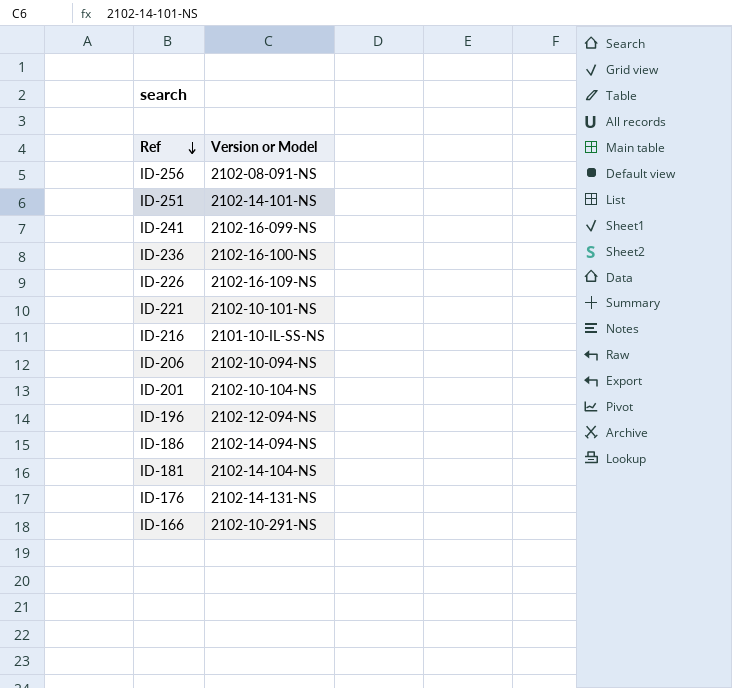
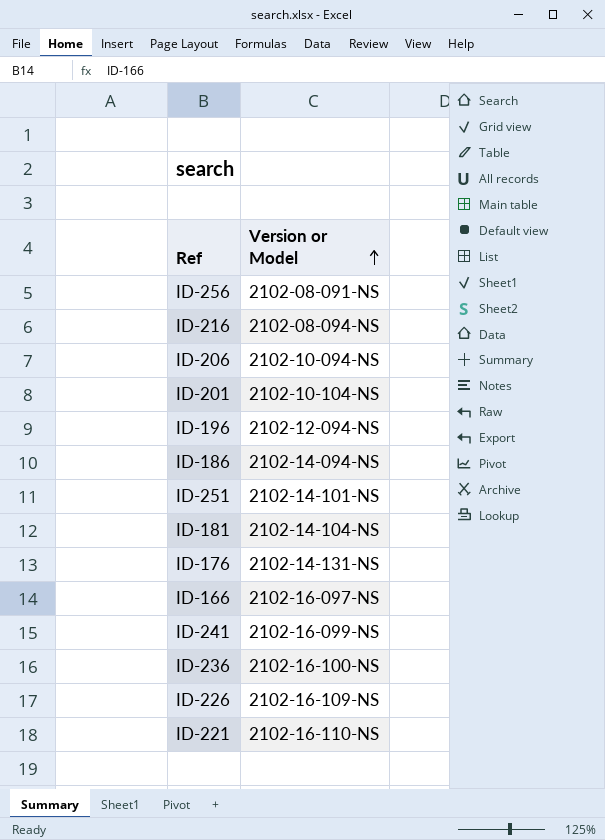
row order: Ref descending -> Version or Model ascending
ID-216 | Version or Model: 2101-10-IL-SS-NS -> 2102-08-094-NS
ID-166 | Version or Model: 2102-10-291-NS -> 2102-16-097-NS
ID-221 | Version or Model: 2102-10-101-NS -> 2102-16-110-NS

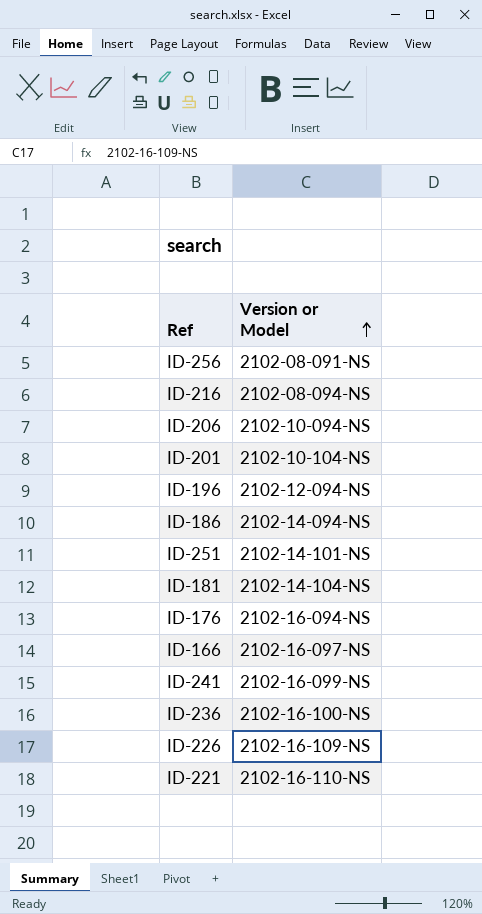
ID-176 | Version or Model: 2102-14-131-NS -> 2102-16-094-NS

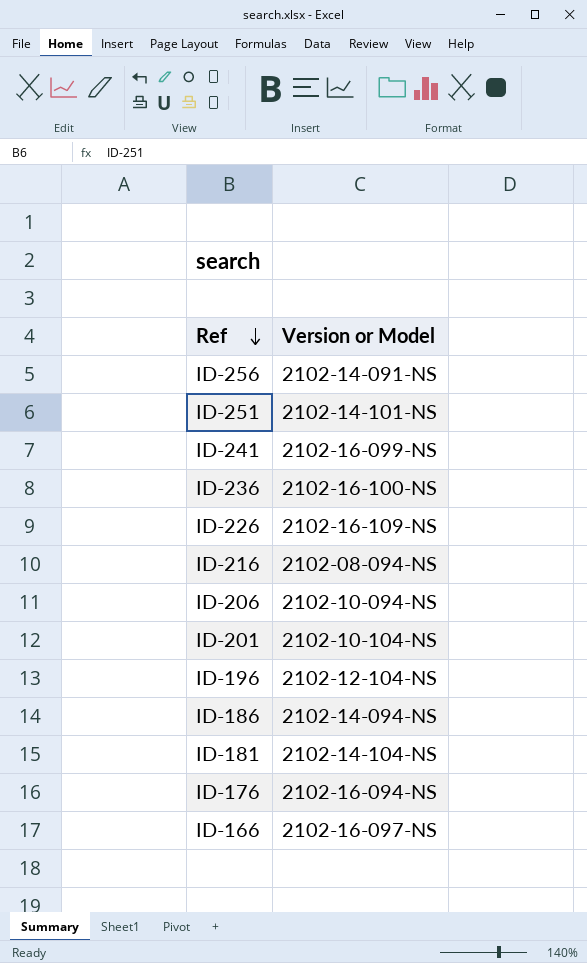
row order: Version or Model ascending -> Ref descending
row ID-221: 2102-16-110-NS -> none
ID-256 | Version or Model: 2102-08-091-NS -> 2102-14-091-NS
ID-196 | Version or Model: 2102-12-094-NS -> 2102-12-104-NS

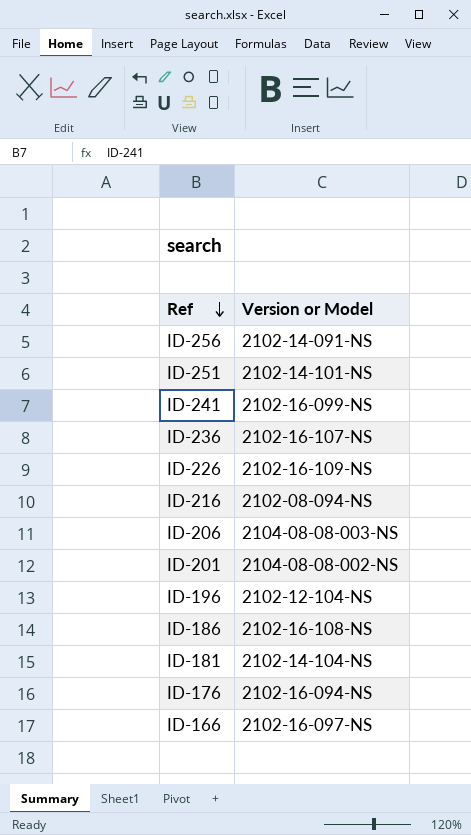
ID-236 | Version or Model: 2102-16-100-NS -> 2102-16-107-NS
ID-206 | Version or Model: 2102-10-094-NS -> 2104-08-08-003-NS
ID-201 | Version or Model: 2102-10-104-NS -> 2104-08-08-002-NS
ID-186 | Version or Model: 2102-14-094-NS -> 2102-16-108-NS

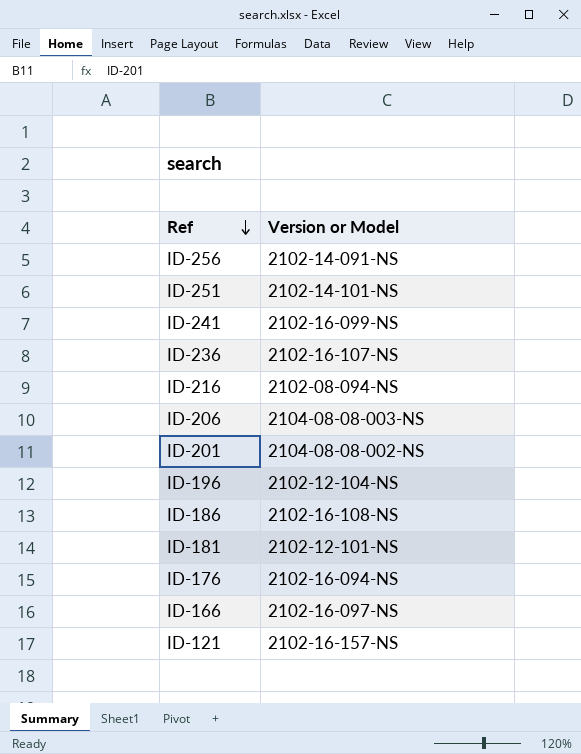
row ID-226: 2102-16-109-NS -> none
ID-181 | Version or Model: 2102-14-104-NS -> 2102-12-101-NS
row ID-121: none -> 2102-16-157-NS

